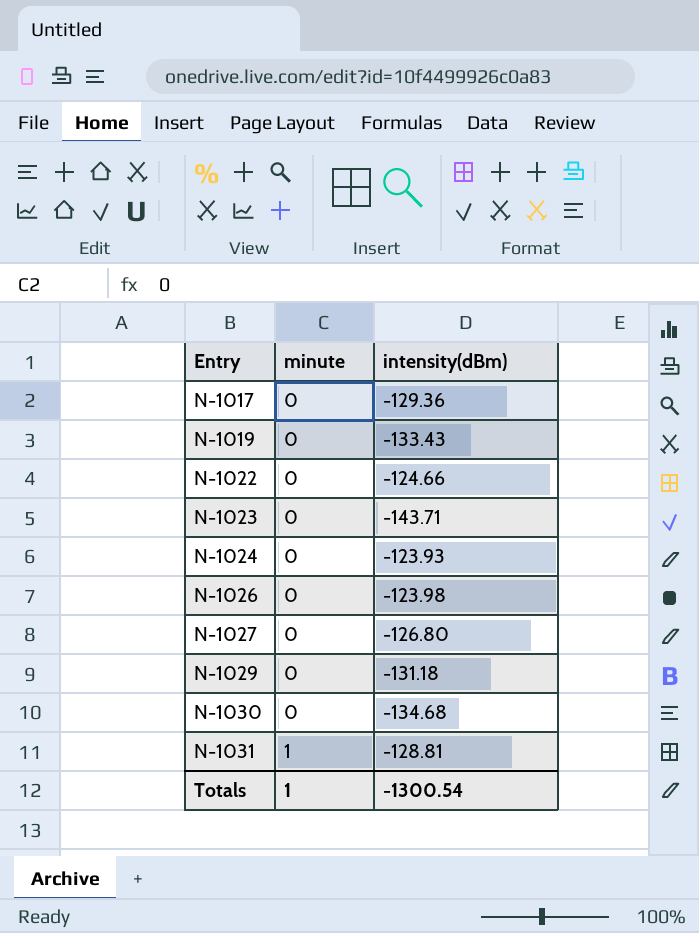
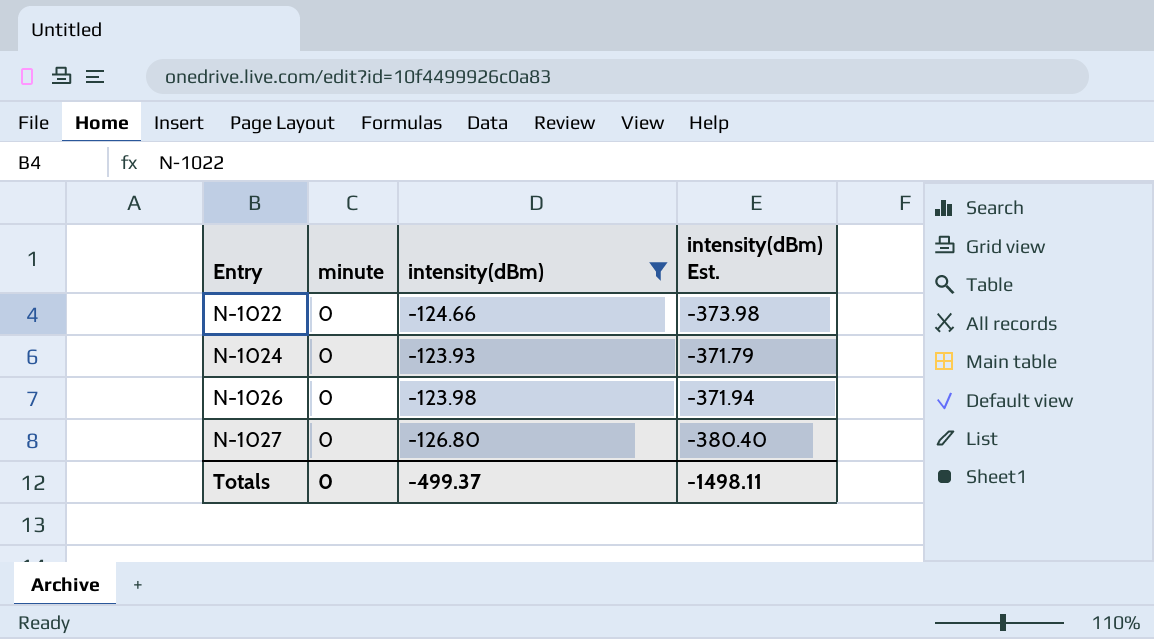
filter: none -> intensity(dBm) >= -126.80
column intensity(dBm) Est. | formula: none -> [intensity(dBm)] * 3
Totals | minute: 1 -> 0
Totals | intensity(dBm): -1300.54 -> -499.37

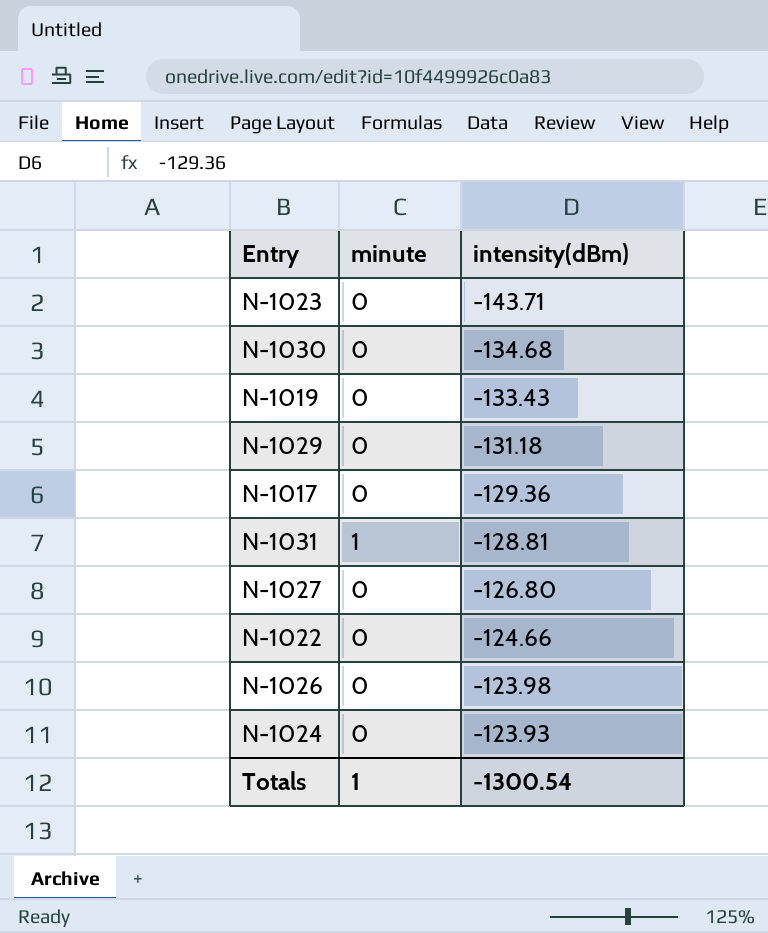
filter: intensity(dBm) >= -126.80 -> none
row order: Entry ascending -> intensity(dBm) ascending
column intensity(dBm) Est. | formula: [intensity(dBm)] * 3 -> none
Totals | minute: 0 -> 1
Totals | intensity(dBm): -499.37 -> -1300.54

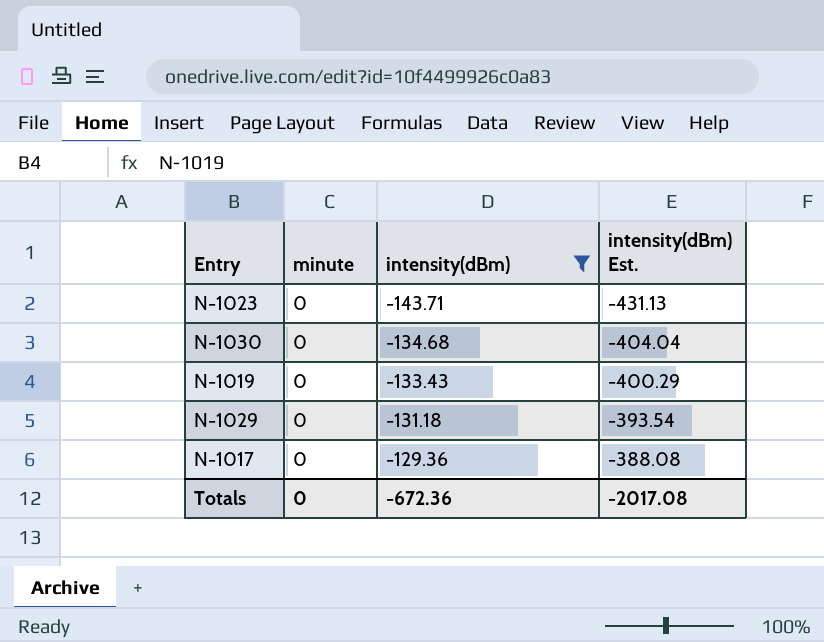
filter: none -> intensity(dBm) <= -129.36
column intensity(dBm) Est. | formula: none -> [intensity(dBm)] * 3
Totals | minute: 1 -> 0
Totals | intensity(dBm): -1300.54 -> -672.36

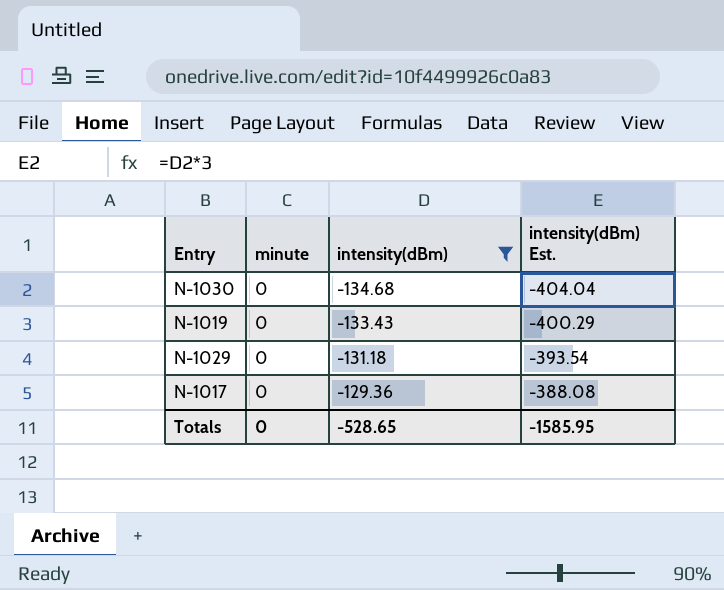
row N-1023: 0 | -143.71 | -431.13 -> none
Totals | intensity(dBm): -672.36 -> -528.65
Totals | intensity(dBm) Est.: -2017.08 -> -1585.95

